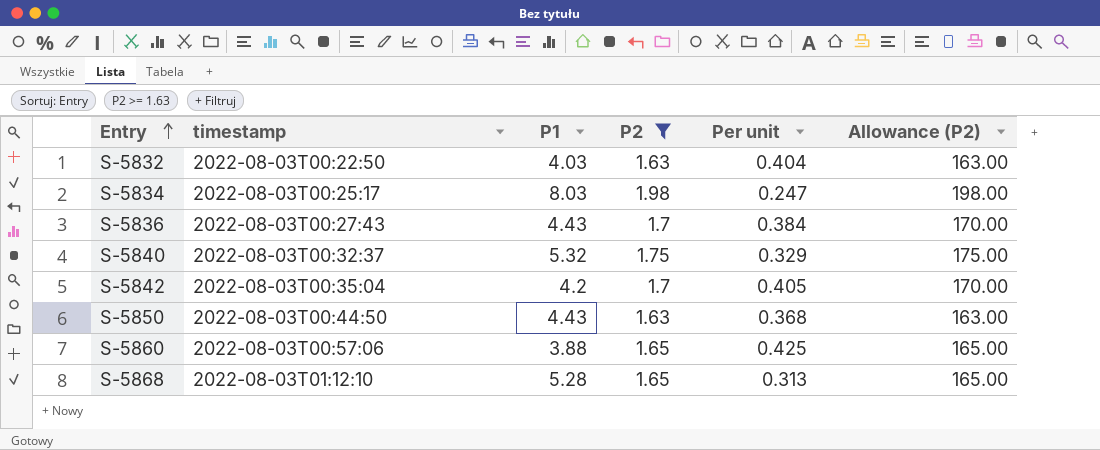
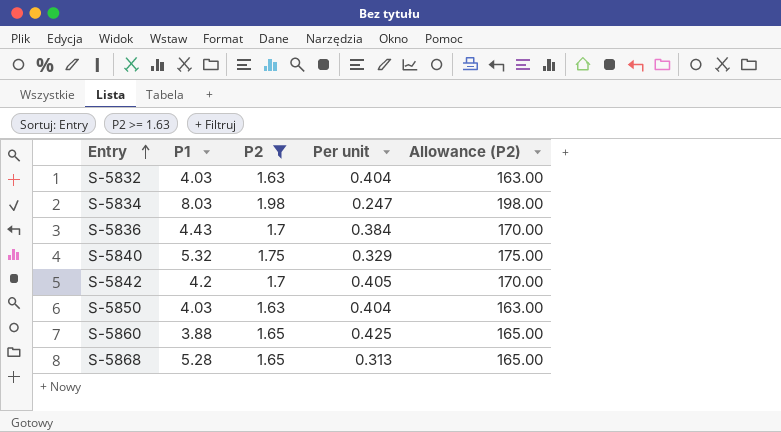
column timestamp | position: 2 -> none
S-5850 | P1: 4.43 -> 4.03
S-5850 | Per unit: 0.368 -> 0.404

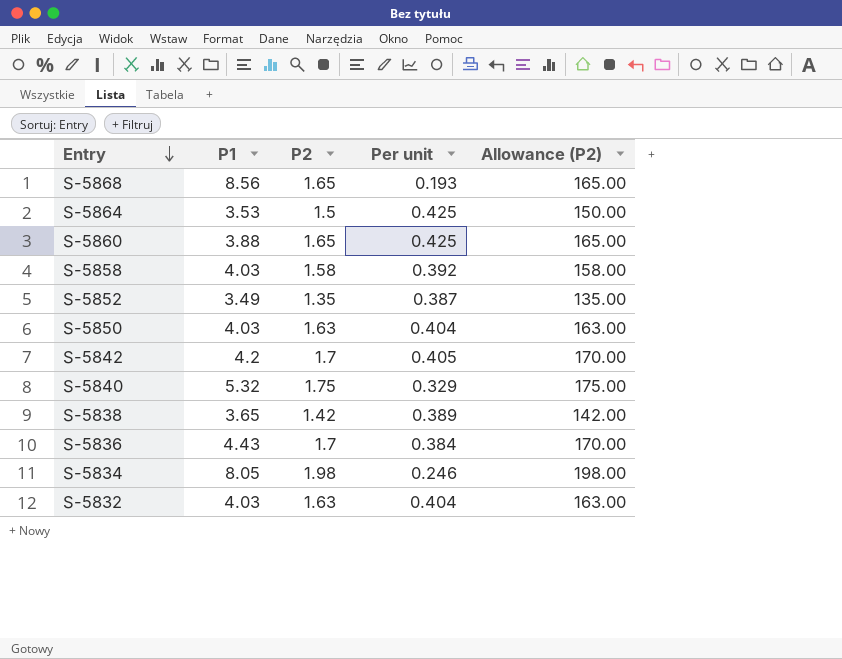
filter: P2 >= 1.63 -> none
row order: Entry ascending -> Entry descending
S-5868 | P1: 5.28 -> 8.56
S-5868 | Per unit: 0.313 -> 0.193
S-5834 | P1: 8.03 -> 8.05
S-5834 | Per unit: 0.247 -> 0.246

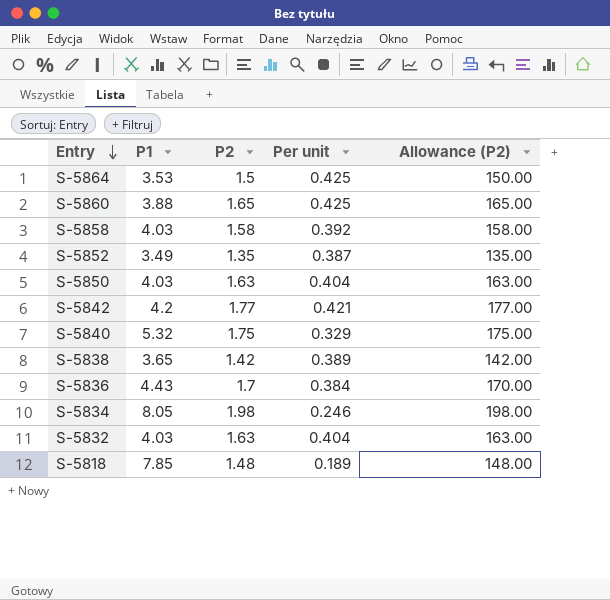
row S-5868: 8.56 | 1.65 | 0.193 | 165.00 -> none
S-5842 | P2: 1.7 -> 1.77
S-5842 | Per unit: 0.405 -> 0.421
S-5842 | Allowance (P2): 170.00 -> 177.00
row S-5818: none -> 7.85 | 1.48 | 0.189 | 148.00

